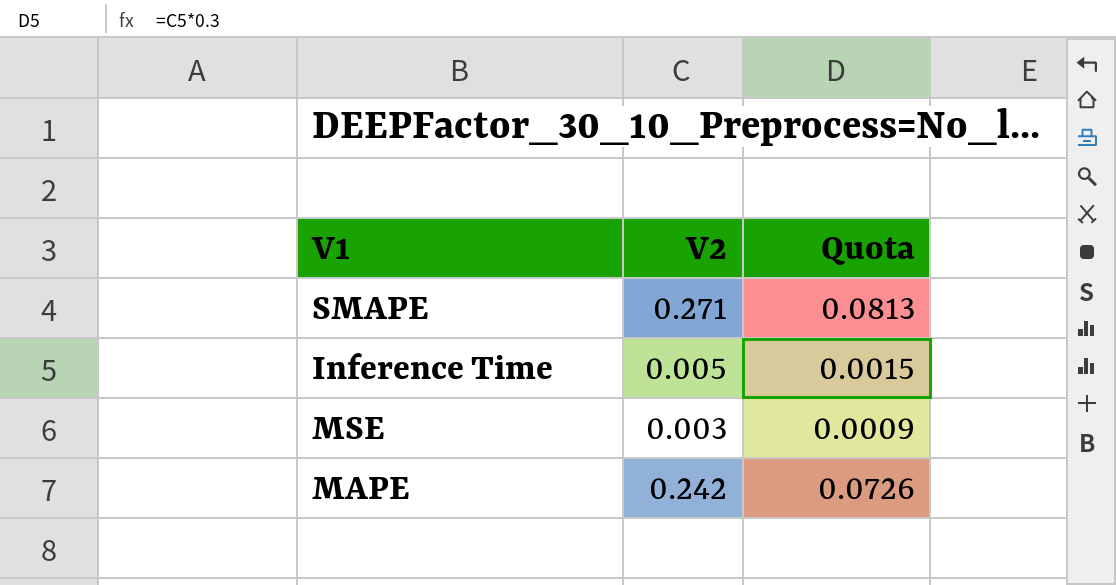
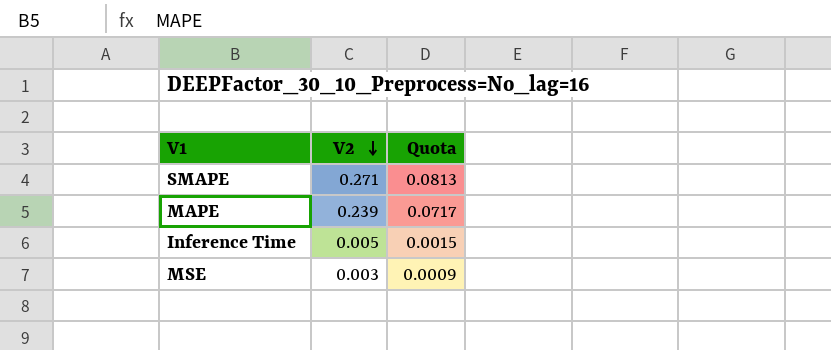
row order: none -> V2 descending
MAPE | V2: 0.242 -> 0.239
MAPE | Quota: 0.0726 -> 0.0717

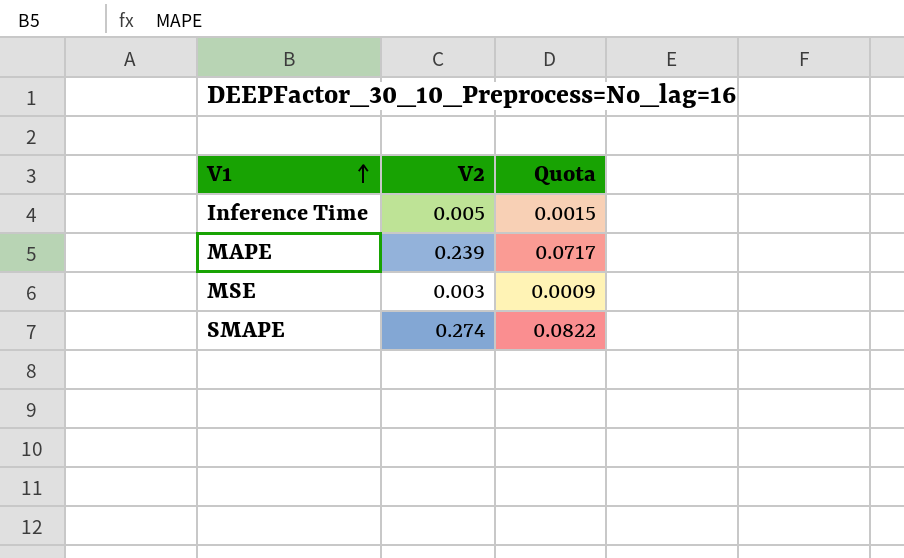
row order: V2 descending -> V1 ascending
SMAPE | V2: 0.271 -> 0.274
SMAPE | Quota: 0.0813 -> 0.0822

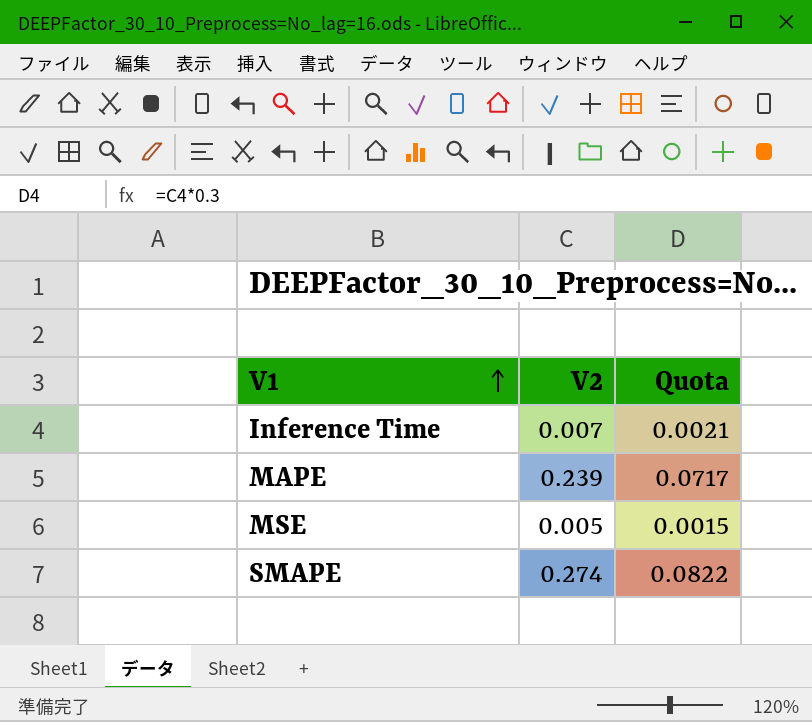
Inference Time | V2: 0.005 -> 0.007
Inference Time | Quota: 0.0015 -> 0.0021
MSE | V2: 0.003 -> 0.005
MSE | Quota: 0.0009 -> 0.0015

